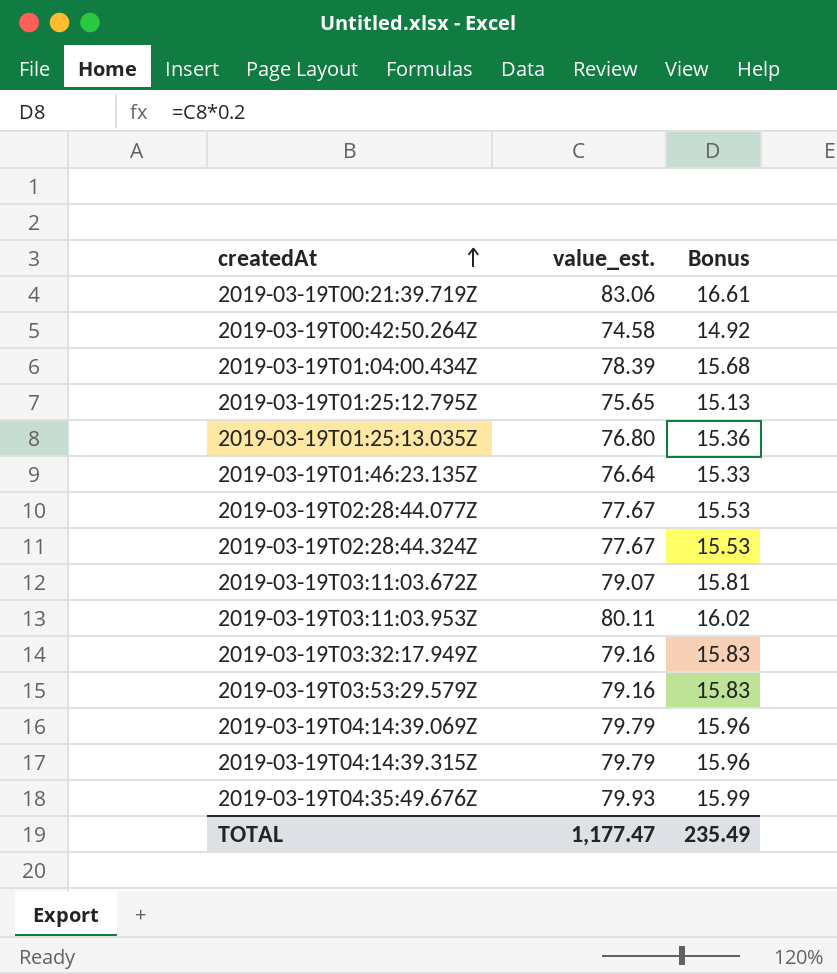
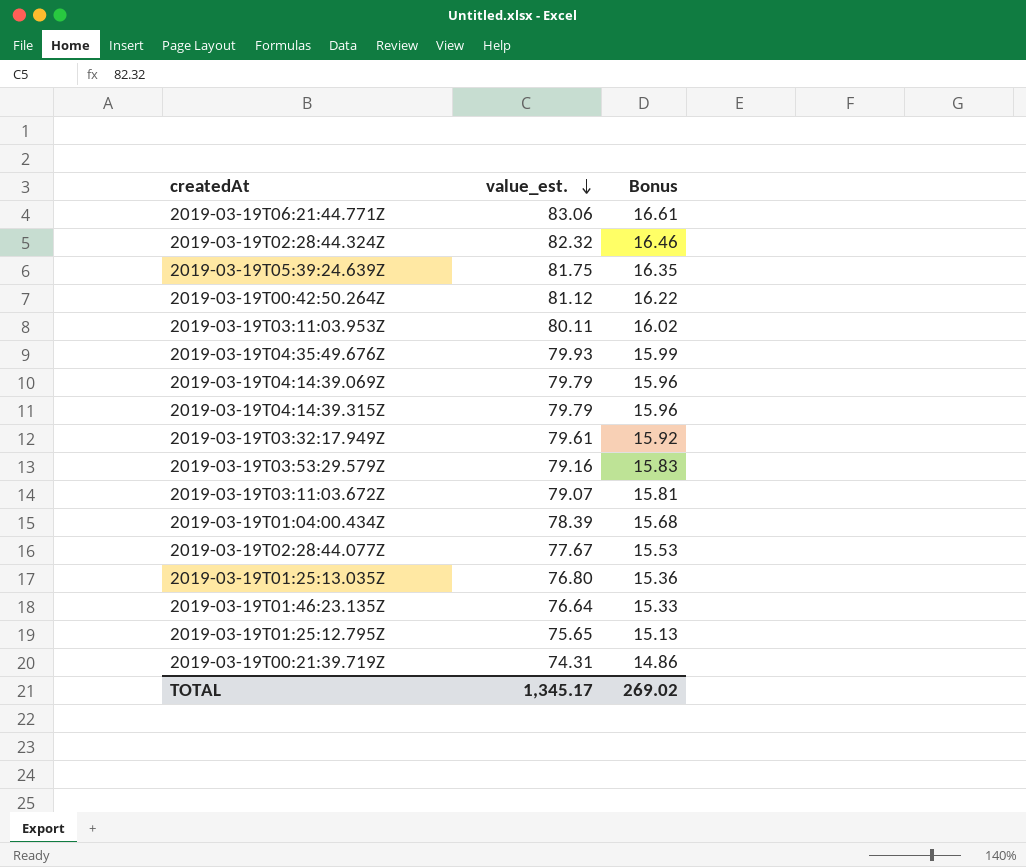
row order: createdAt ascending -> value_est. descending
row 2019-03-19T06:21:44.771Z: none -> 83.06 | 16.61
2019-03-19T02:28:44.324Z | value_est.: 77.67 -> 82.32
2019-03-19T02:28:44.324Z | Bonus: 15.53 -> 16.46
row 2019-03-19T05:39:24.639Z: none -> 81.75 | 16.35
2019-03-19T00:42:50.264Z | value_est.: 74.58 -> 81.12
2019-03-19T00:42:50.264Z | Bonus: 14.92 -> 16.22
2019-03-19T03:32:17.949Z | value_est.: 79.16 -> 79.61
2019-03-19T03:32:17.949Z | Bonus: 15.83 -> 15.92
2019-03-19T00:21:39.719Z | value_est.: 83.06 -> 74.31
2019-03-19T00:21:39.719Z | Bonus: 16.61 -> 14.86
TOTAL | value_est.: 1,177.47 -> 1,345.17
TOTAL | Bonus: 235.49 -> 269.02

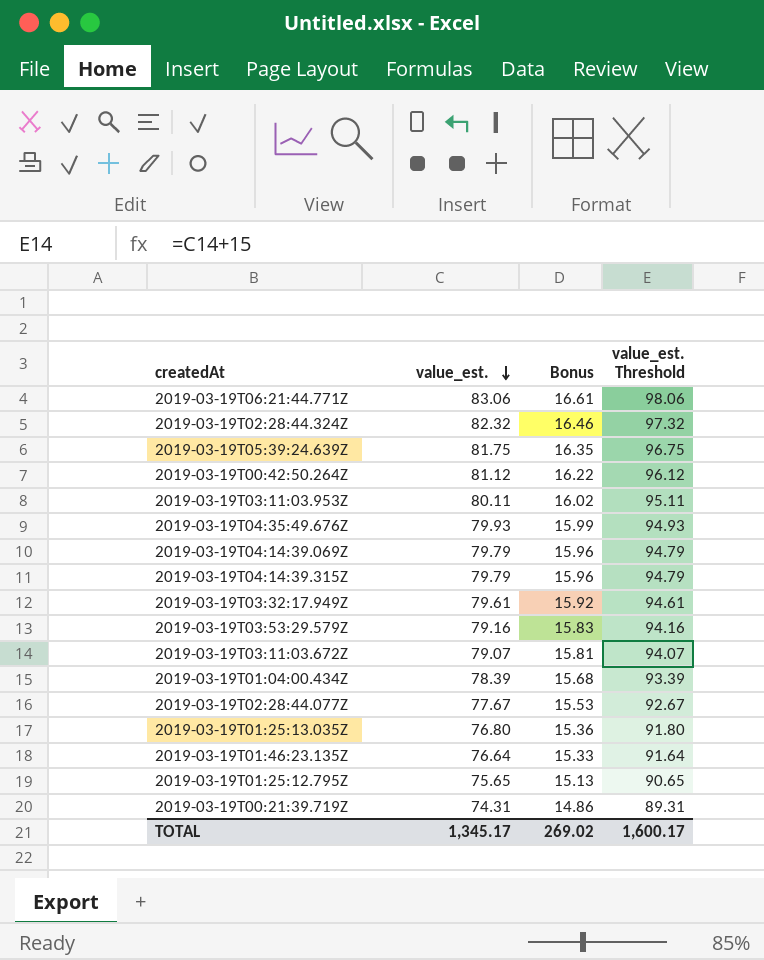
column value_est. Threshold | formula: none -> [value_est.] + 15

